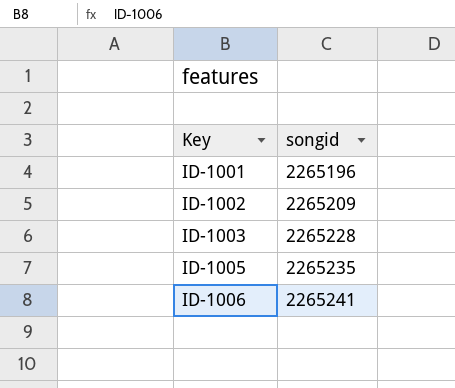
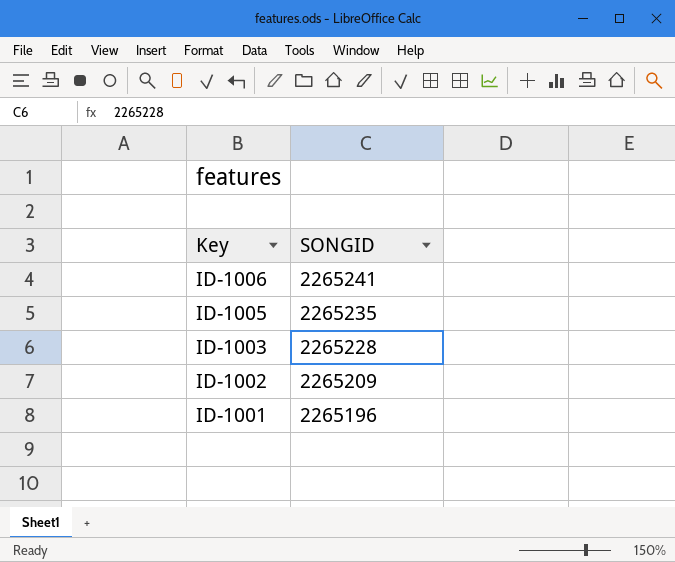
row order: Key ascending -> Key descending
column name: songid -> SONGID

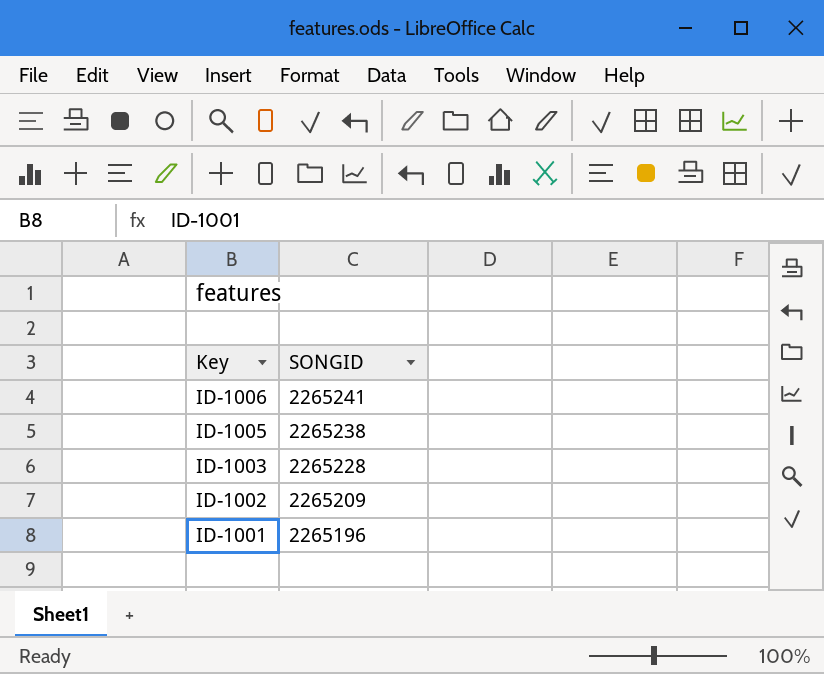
ID-1005 | SONGID: 2265235 -> 2265238

